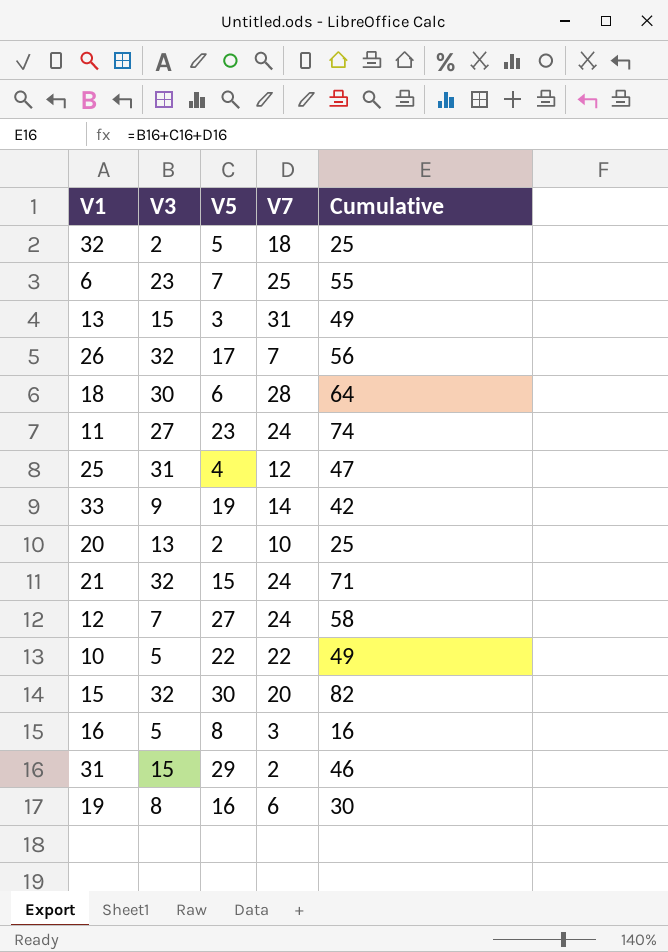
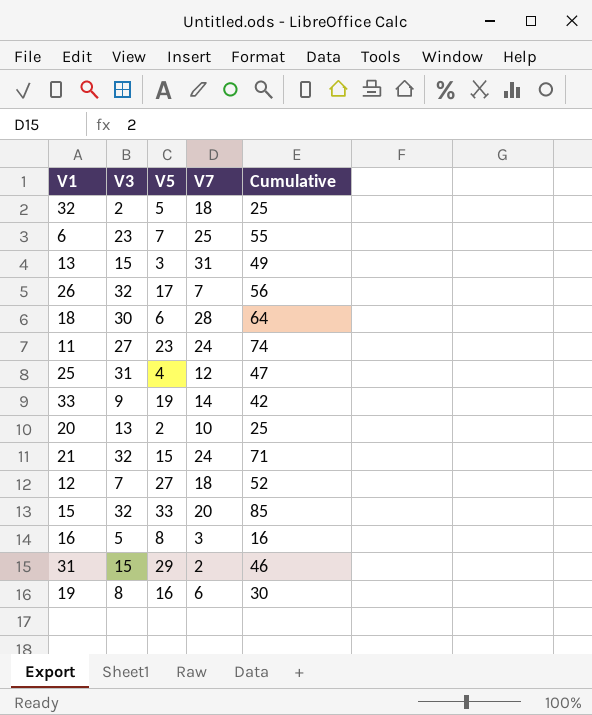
row 10: 5 | 22 | 22 | 49 -> none
12 | V7: 24 -> 18
12 | Cumulative: 58 -> 52
15 | V5: 30 -> 33
15 | Cumulative: 82 -> 85

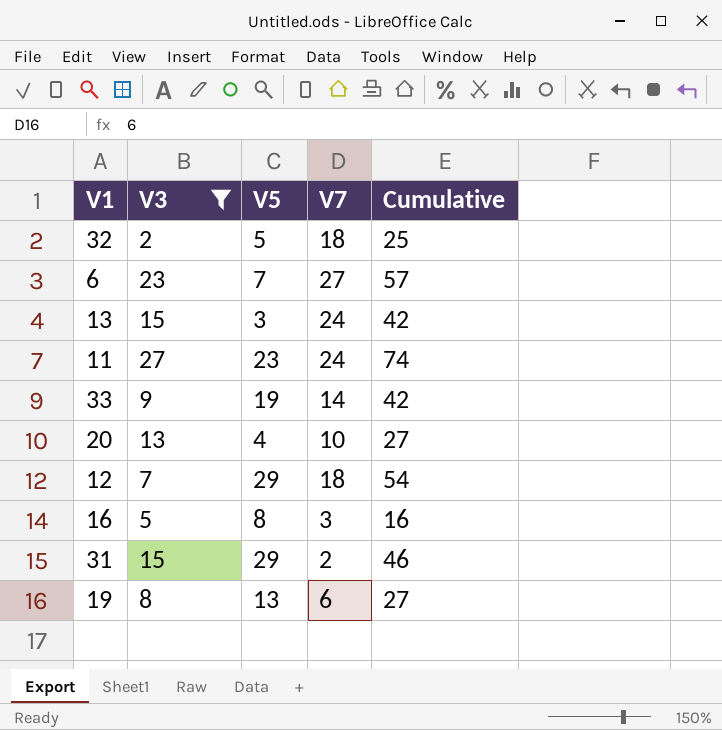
filter: none -> V3 <= 27
6 | V7: 25 -> 27
6 | Cumulative: 55 -> 57
13 | V7: 31 -> 24
13 | Cumulative: 49 -> 42
20 | V5: 2 -> 4
20 | Cumulative: 25 -> 27
12 | V5: 27 -> 29
12 | Cumulative: 52 -> 54
19 | V5: 16 -> 13
19 | Cumulative: 30 -> 27

